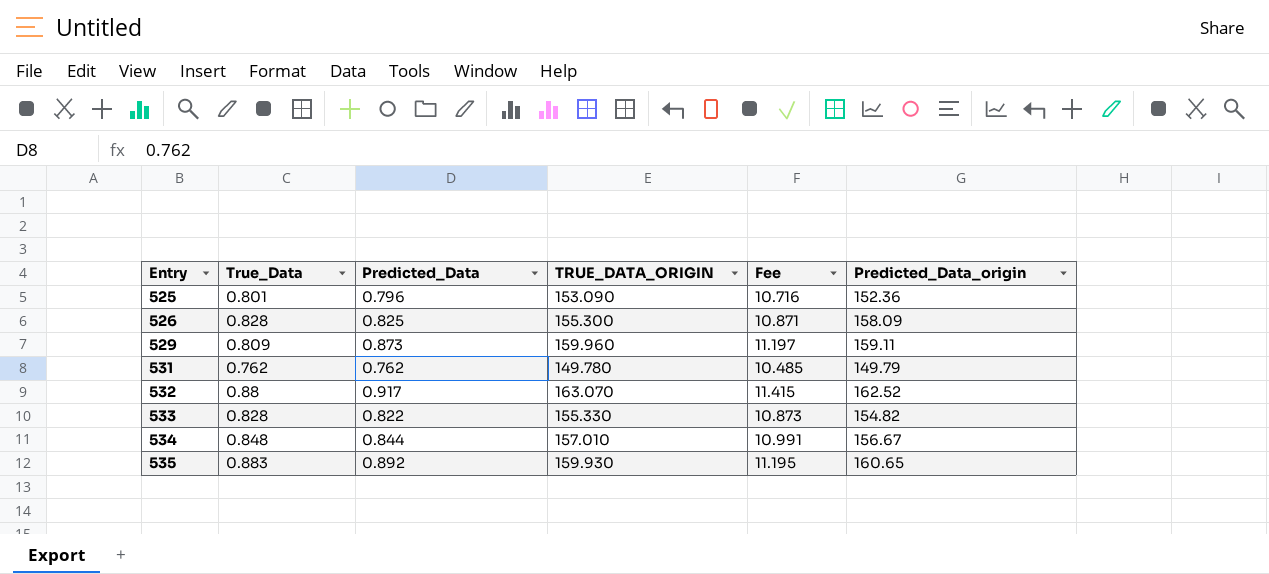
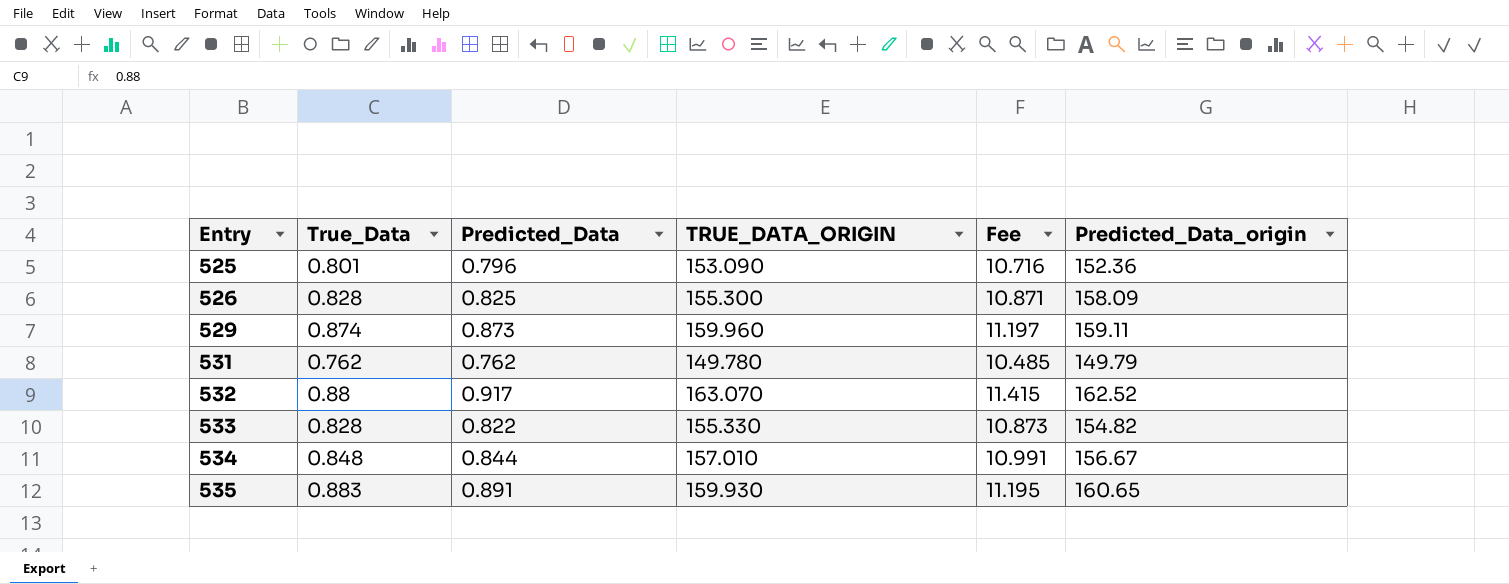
529 | True_Data: 0.809 -> 0.874
535 | Predicted_Data: 0.892 -> 0.891

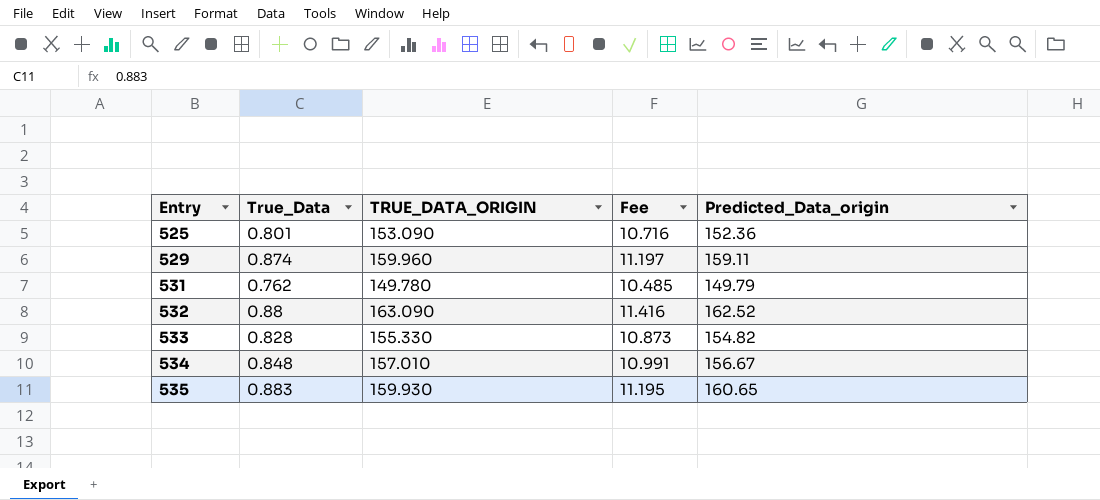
column Predicted_Data | position: 3 -> none
row 526: 0.828 | 0.825 | 155.300 | 10.871 | 158.09 -> none
532 | TRUE_DATA_ORIGIN: 163.070 -> 163.090
532 | Fee: 11.415 -> 11.416

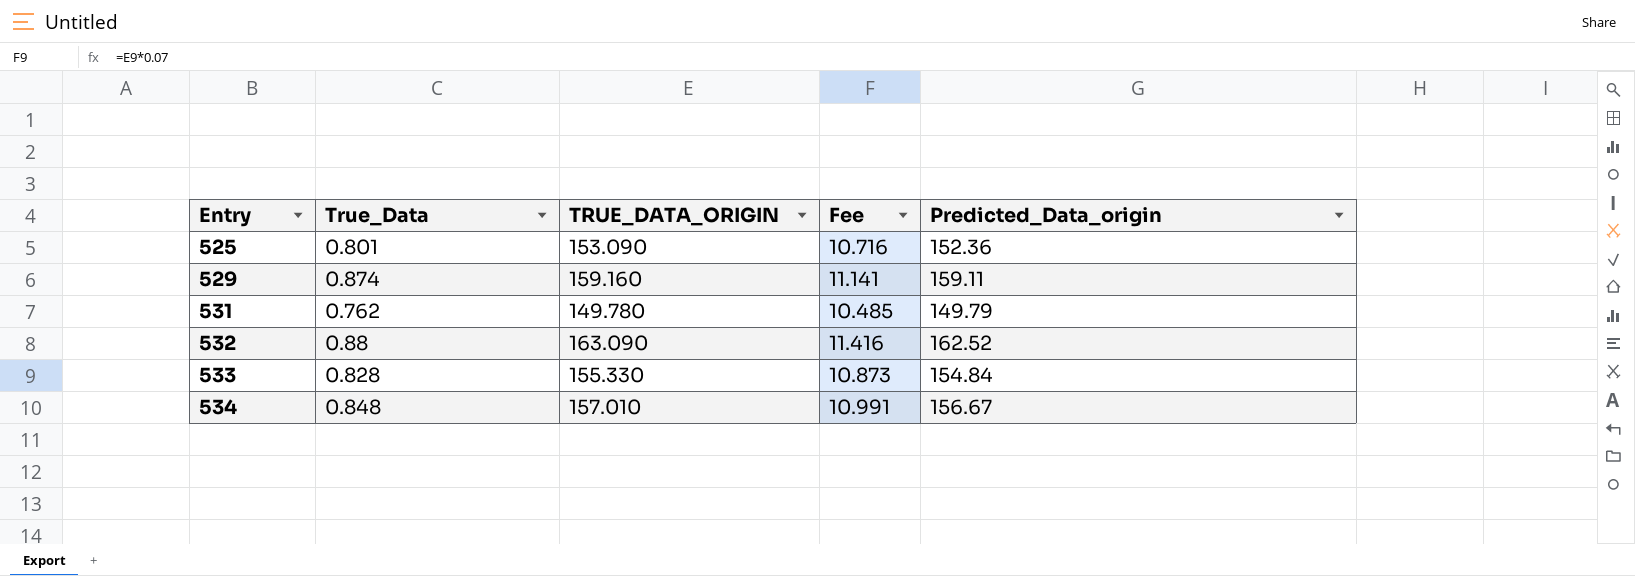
row 535: 0.883 | 159.930 | 11.195 | 160.65 -> none
529 | TRUE_DATA_ORIGIN: 159.960 -> 159.160
529 | Fee: 11.197 -> 11.141
533 | Predicted_Data_origin: 154.82 -> 154.84

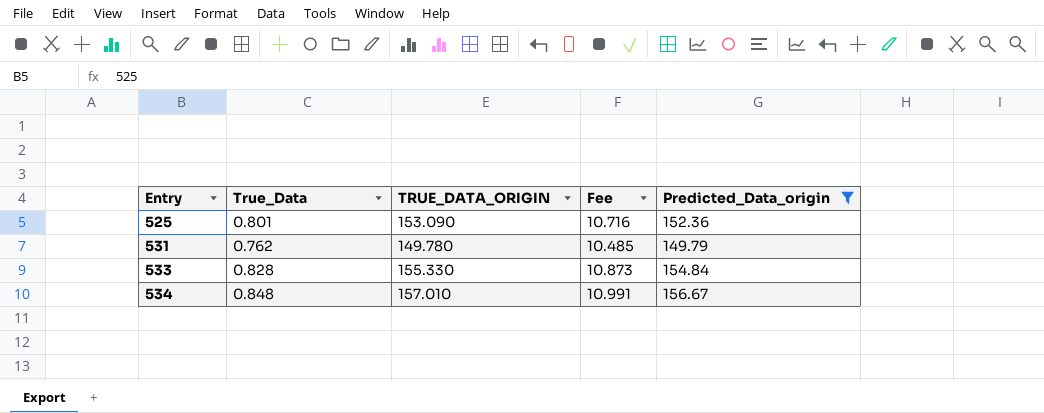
filter: none -> Predicted_Data_origin <= 156.67

